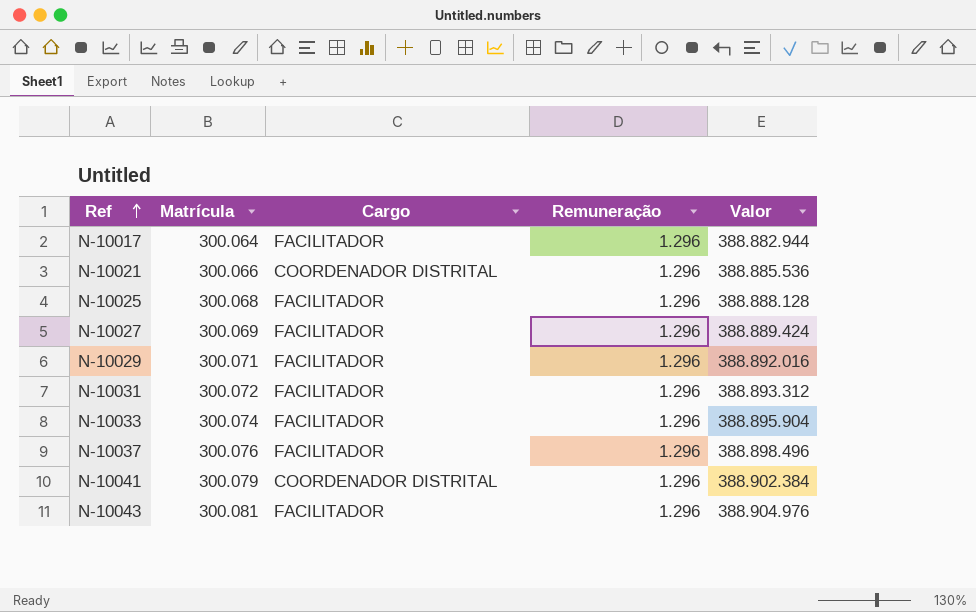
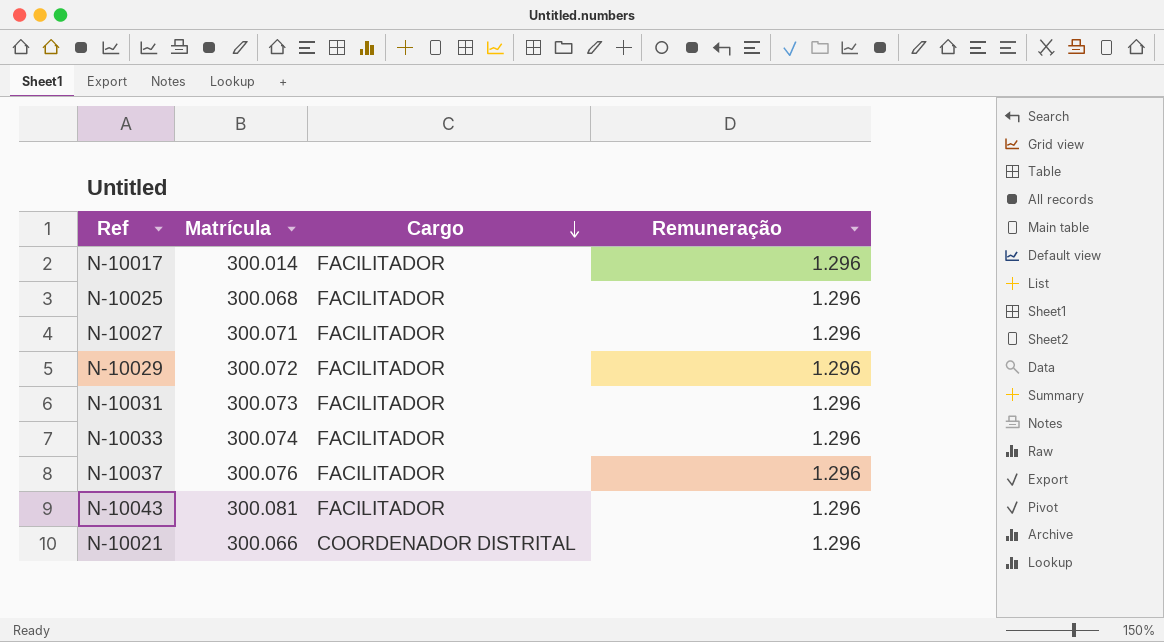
row order: Ref ascending -> Cargo descending
column Valor | formula: [Matrícula] * [Remuneração] -> none
row N-10041: 300.079 | COORDENADOR DISTRITAL | 1.296 | 388.902.384 -> none
N-10017 | Matrícula: 300.064 -> 300.014
N-10027 | Matrícula: 300.069 -> 300.071
N-10029 | Matrícula: 300.071 -> 300.072
N-10031 | Matrícula: 300.072 -> 300.073

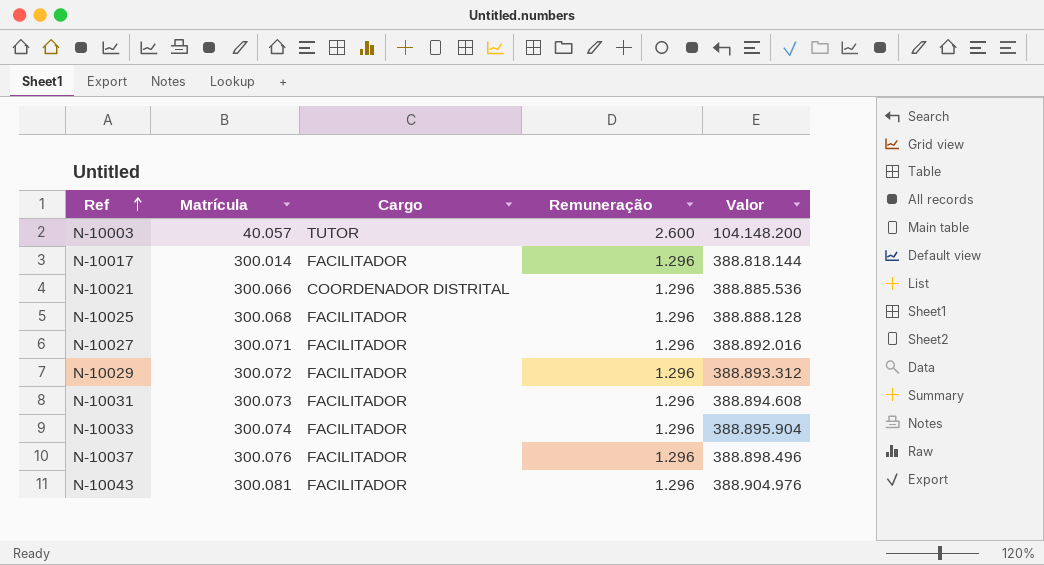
row order: Cargo descending -> Ref ascending
column Valor | formula: none -> [Matrícula] * [Remuneração]
row N-10003: none -> 40.057 | TUTOR | 2.600 | 104.148.200

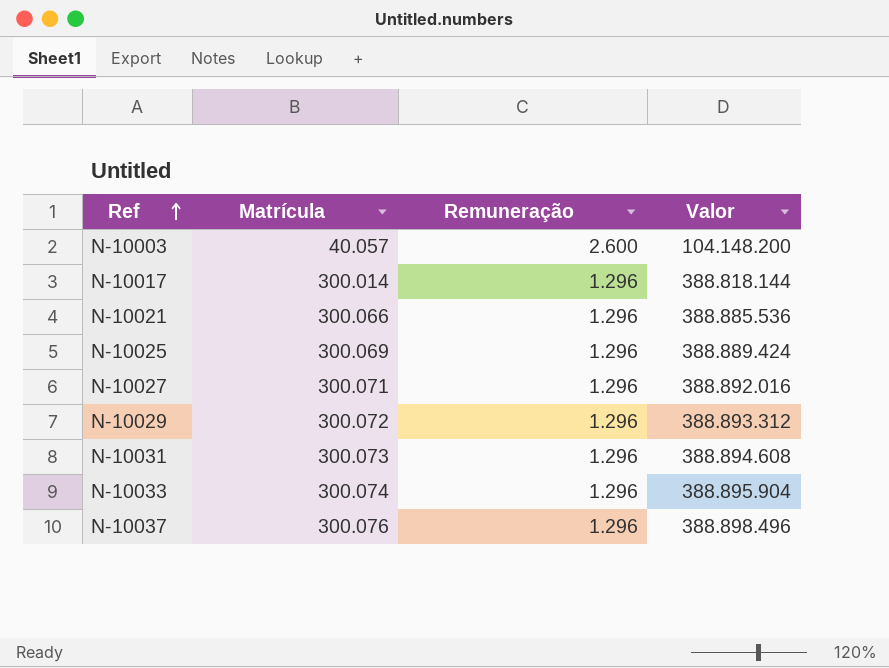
column Cargo | position: 3 -> none
row N-10043: 300.081 | FACILITADOR | 1.296 | 388.904.976 -> none
N-10025 | Matrícula: 300.068 -> 300.069
N-10025 | Valor: 388.888.128 -> 388.889.424

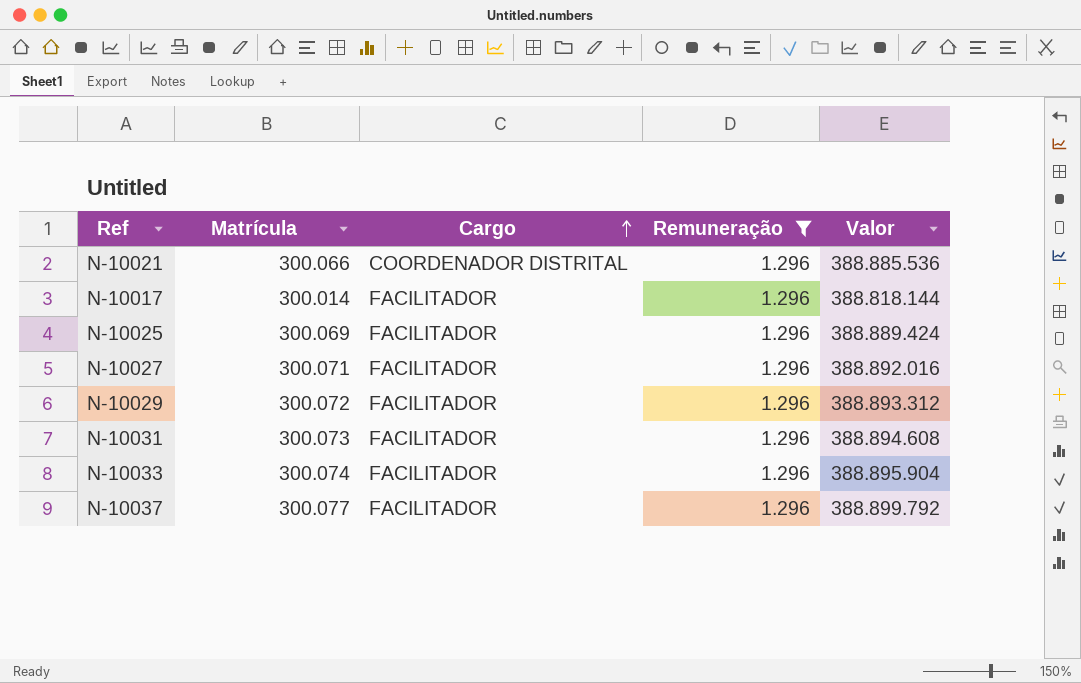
filter: none -> Remuneração = 1.296
row order: Ref ascending -> Cargo ascending
column Cargo | position: none -> 3
N-10037 | Matrícula: 300.076 -> 300.077
N-10037 | Valor: 388.898.496 -> 388.899.792

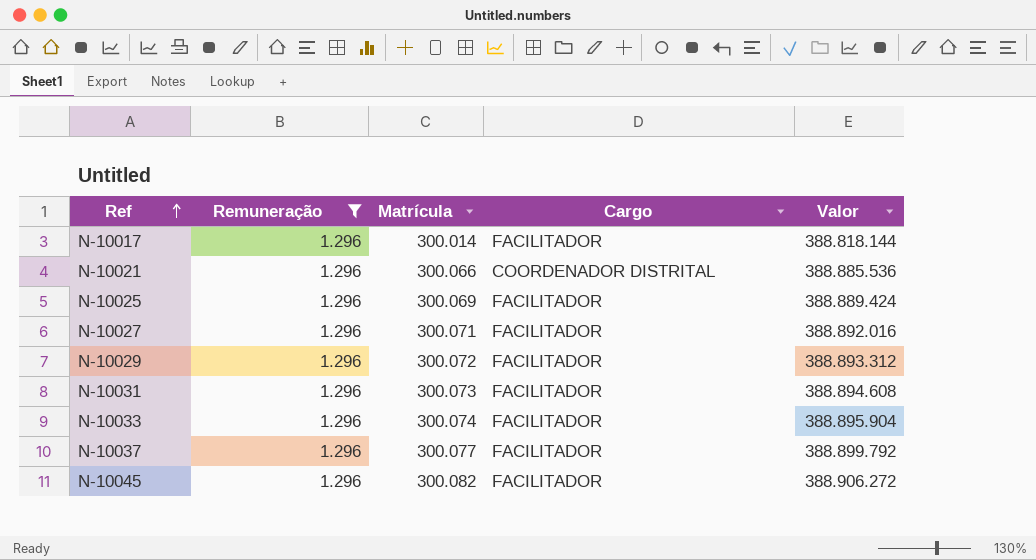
row order: Cargo ascending -> Ref ascending
column Remuneração | position: 4 -> 2
row N-10045: none -> 1.296 | 300.082 | FACILITADOR | 388.906.272

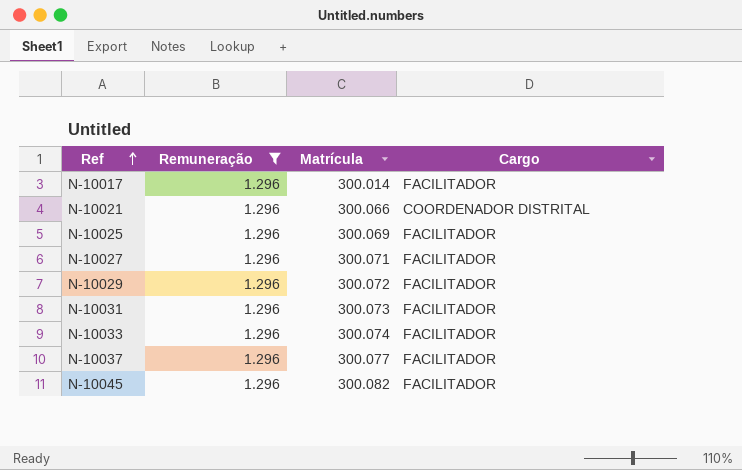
column Valor | formula: [Remuneração] * [Matrícula] -> none

